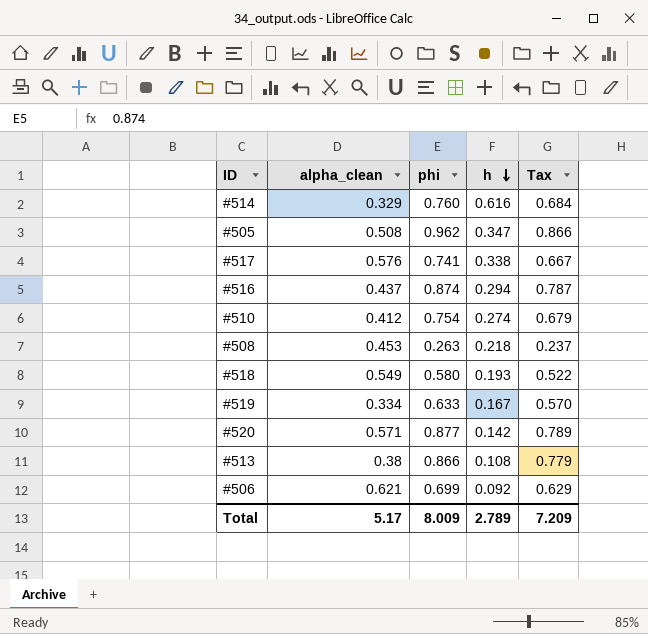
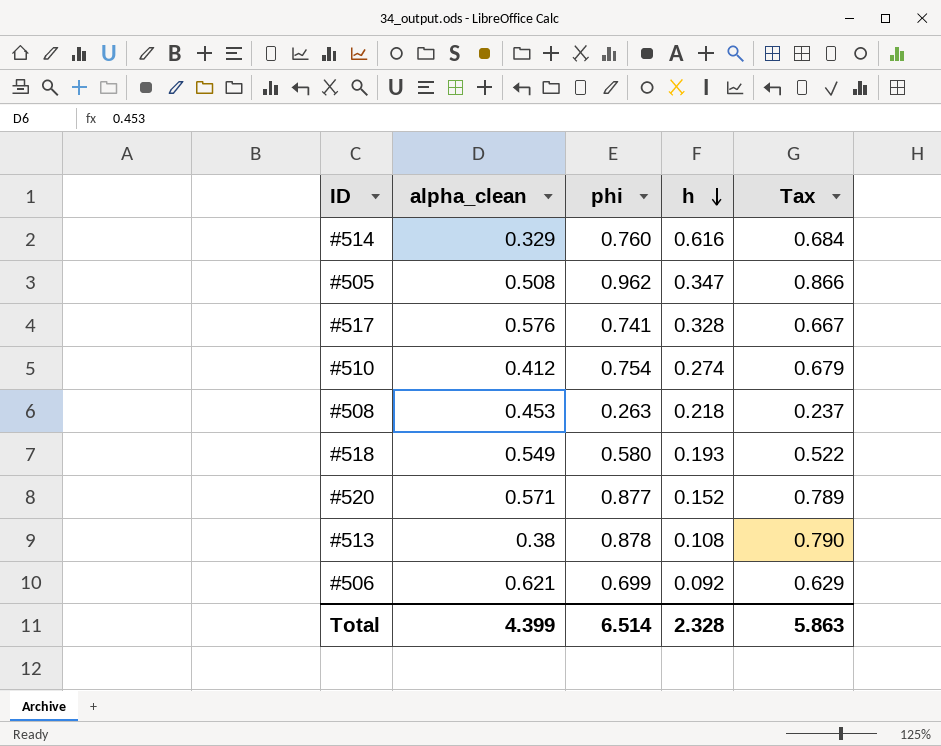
row #516: 0.437 | 0.874 | 0.294 | 0.787 -> none
row #519: 0.334 | 0.633 | 0.167 | 0.570 -> none
#517 | h: 0.338 -> 0.328
#520 | h: 0.142 -> 0.152
#513 | phi: 0.866 -> 0.878
#513 | Tax: 0.779 -> 0.790
Total | alpha_clean: 5.17 -> 4.399
Total | phi: 8.009 -> 6.514
Total | h: 2.789 -> 2.328
Total | Tax: 7.209 -> 5.863

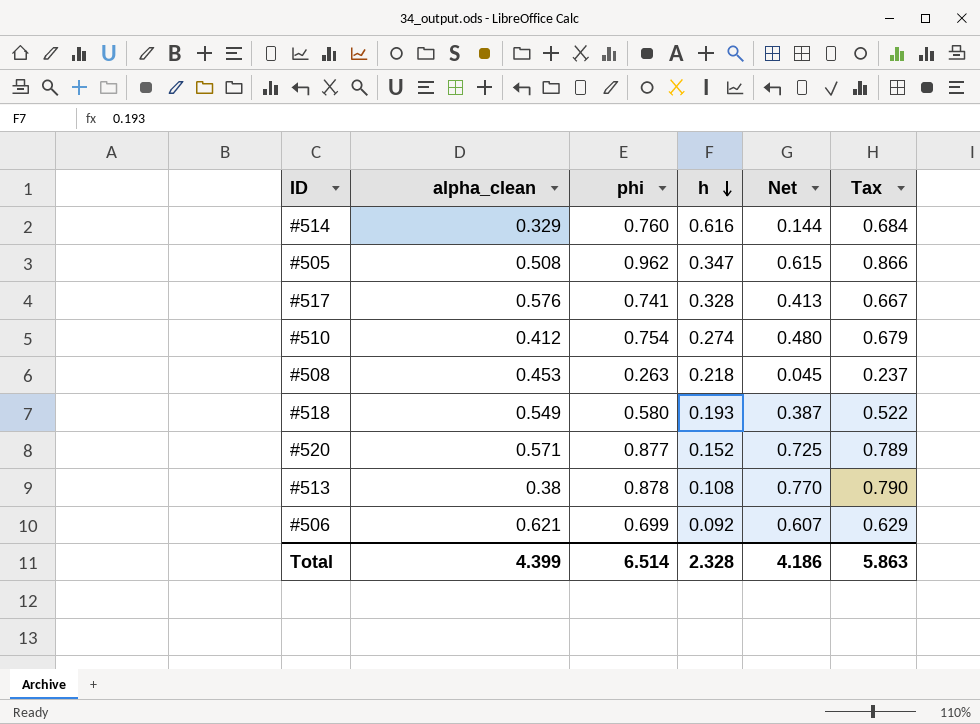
column Net | formula: none -> [phi] - [h]

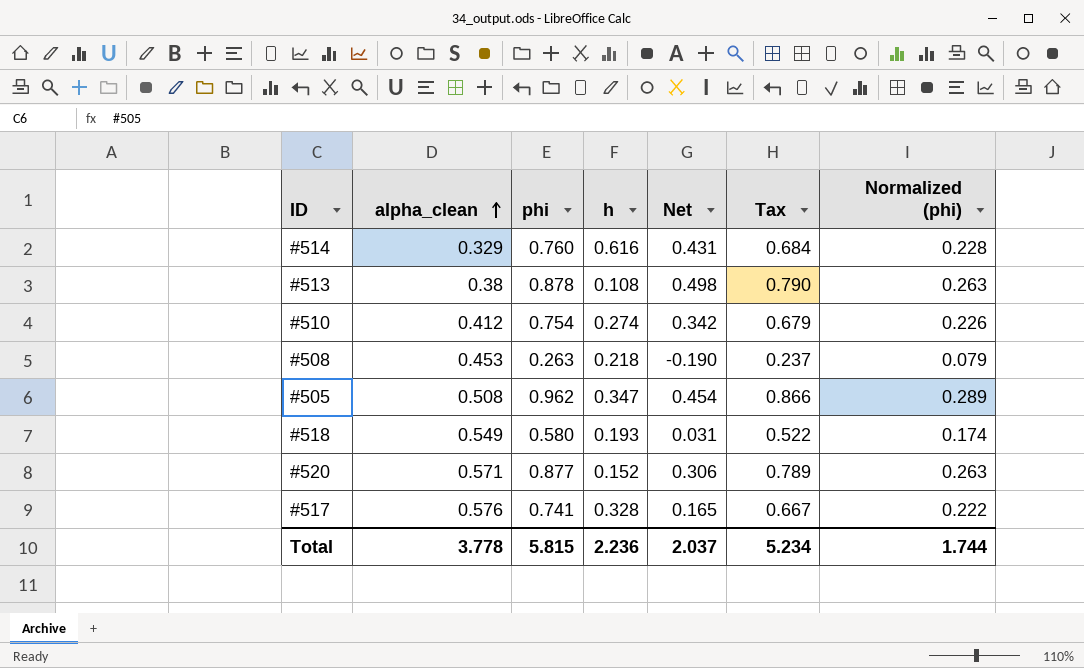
row order: h descending -> alpha_clean ascending
column Net | formula: [phi] - [h] -> [phi] - [alpha_clean]
column Normalized (phi) | formula: none -> [phi] * 0.3
row #506: 0.621 | 0.699 | 0.092 | 0.607 | 0.629 -> none
Total | alpha_clean: 4.399 -> 3.778
Total | phi: 6.514 -> 5.815
Total | h: 2.328 -> 2.236
Total | Net: 4.186 -> 2.037
Total | Tax: 5.863 -> 5.234

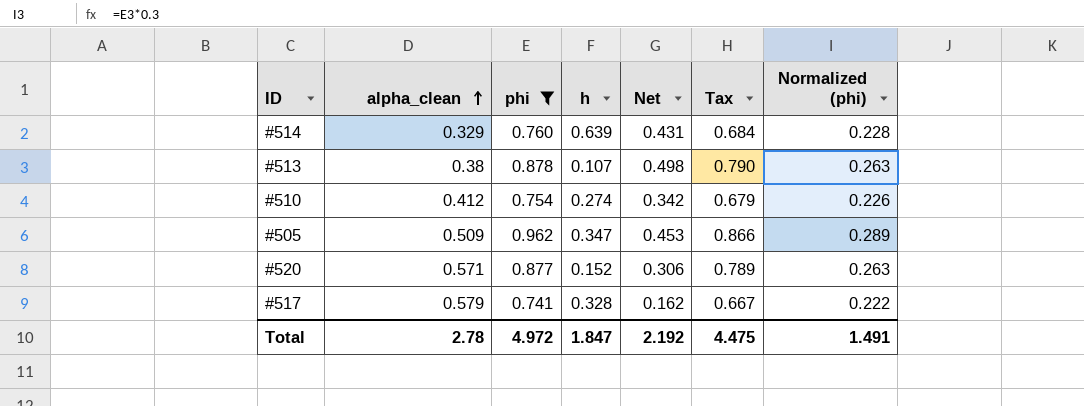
filter: none -> phi >= 0.741
#514 | h: 0.616 -> 0.639
#513 | h: 0.108 -> 0.107
#505 | alpha_clean: 0.508 -> 0.509
#505 | Net: 0.454 -> 0.453
#517 | alpha_clean: 0.576 -> 0.579
#517 | Net: 0.165 -> 0.162
Total | alpha_clean: 3.778 -> 2.78
Total | phi: 5.815 -> 4.972
Total | h: 2.236 -> 1.847
Total | Net: 2.037 -> 2.192
Total | Tax: 5.234 -> 4.475
Total | Normalized (phi): 1.744 -> 1.491

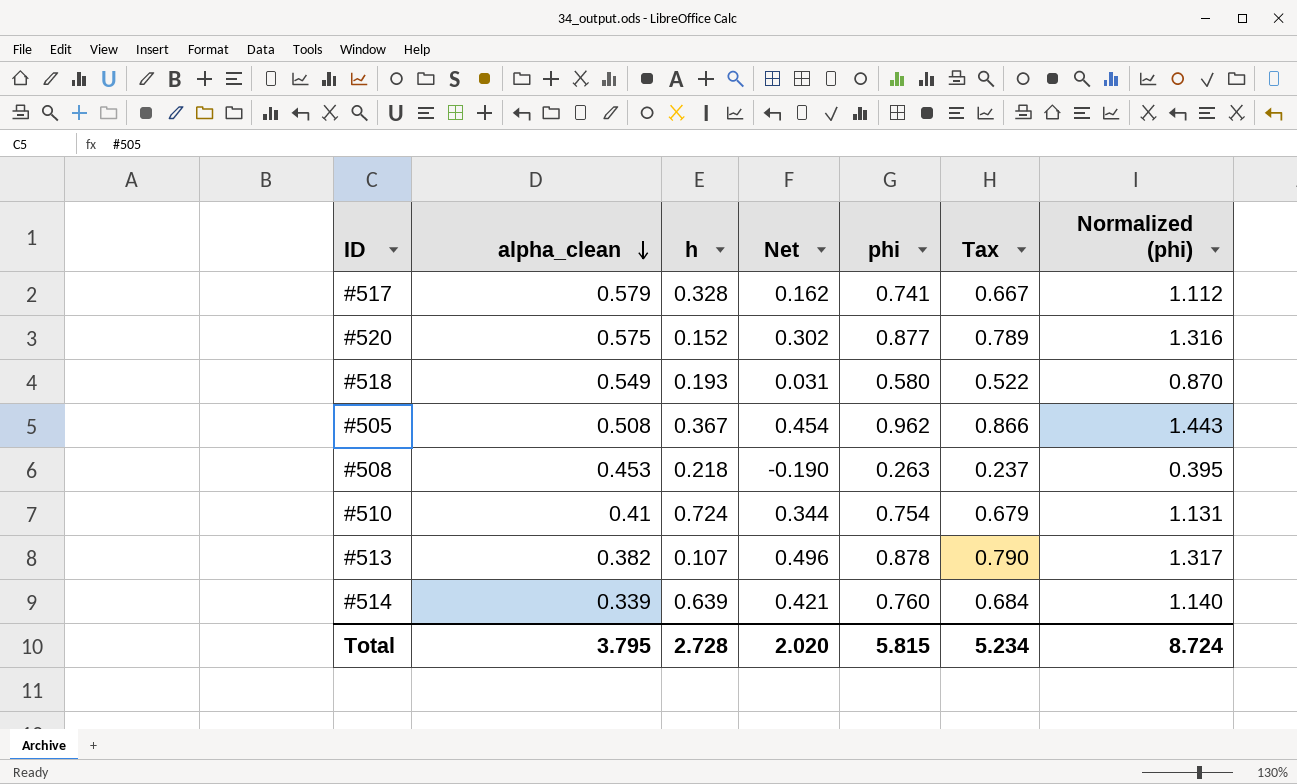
filter: phi >= 0.741 -> none
row order: alpha_clean ascending -> alpha_clean descending
column phi | position: 3 -> 5
column Normalized (phi) | formula: [phi] * 0.3 -> [phi] * 1.5
#520 | alpha_clean: 0.571 -> 0.575
#520 | Net: 0.306 -> 0.302
#505 | alpha_clean: 0.509 -> 0.508
#505 | h: 0.347 -> 0.367
#505 | Net: 0.453 -> 0.454
#510 | alpha_clean: 0.412 -> 0.41
#510 | h: 0.274 -> 0.724
#510 | Net: 0.342 -> 0.344
#513 | alpha_clean: 0.38 -> 0.382
#513 | Net: 0.498 -> 0.496
#514 | alpha_clean: 0.329 -> 0.339
#514 | Net: 0.431 -> 0.421
Total | alpha_clean: 2.78 -> 3.795
Total | h: 1.847 -> 2.728
Total | Net: 2.192 -> 2.020
Total | phi: 4.972 -> 5.815
Total | Tax: 4.475 -> 5.234
Total | Normalized (phi): 1.491 -> 8.724

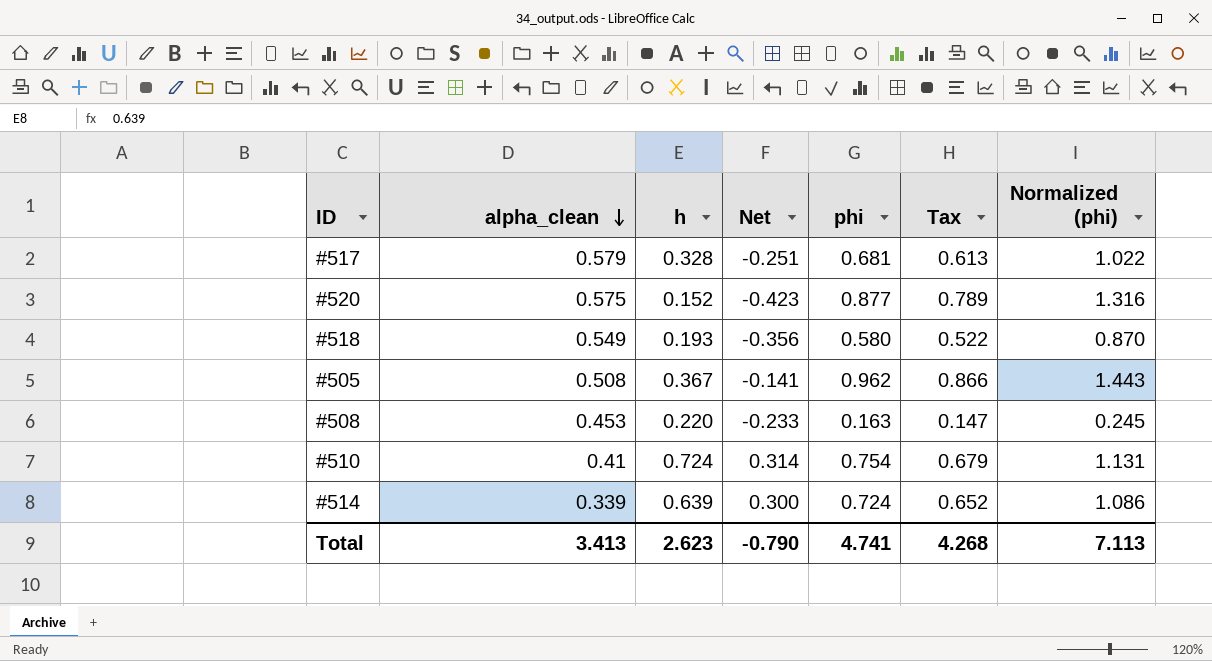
column Net | formula: [phi] - [alpha_clean] -> [h] - [alpha_clean]
row #513: 0.382 | 0.107 | 0.496 | 0.878 | 0.790 | 1.317 -> none
#517 | phi: 0.741 -> 0.681
#517 | Tax: 0.667 -> 0.613
#517 | Normalized (phi): 1.112 -> 1.022
#508 | h: 0.218 -> 0.220
#508 | phi: 0.263 -> 0.163
#508 | Tax: 0.237 -> 0.147
#508 | Normalized (phi): 0.395 -> 0.245
#514 | phi: 0.760 -> 0.724
#514 | Tax: 0.684 -> 0.652
#514 | Normalized (phi): 1.140 -> 1.086
Total | alpha_clean: 3.795 -> 3.413
Total | h: 2.728 -> 2.623
Total | Net: 2.020 -> -0.790
Total | phi: 5.815 -> 4.741
Total | Tax: 5.234 -> 4.268
Total | Normalized (phi): 8.724 -> 7.113

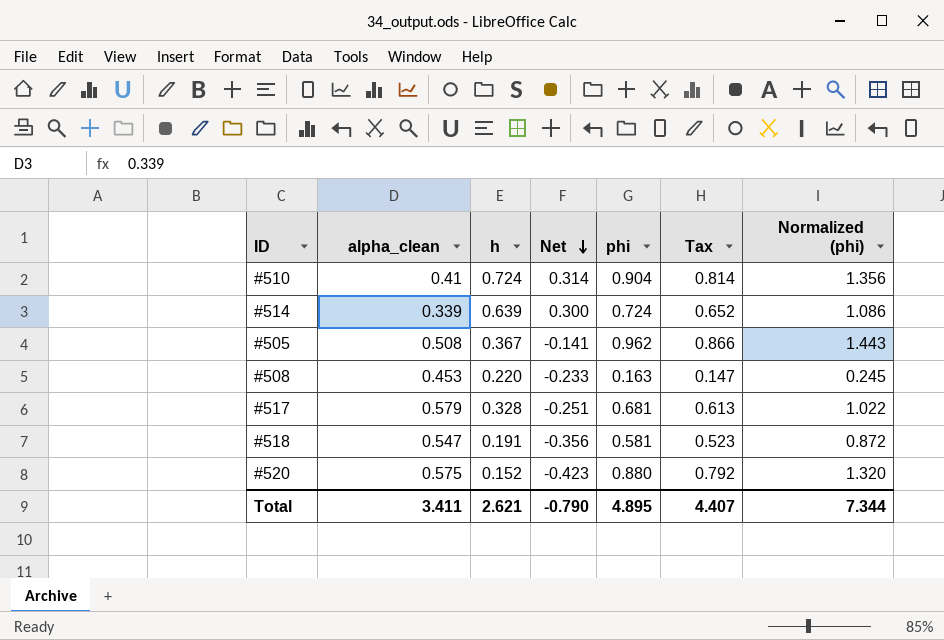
row order: alpha_clean descending -> Net descending
#510 | phi: 0.754 -> 0.904
#510 | Tax: 0.679 -> 0.814
#510 | Normalized (phi): 1.131 -> 1.356
#518 | alpha_clean: 0.549 -> 0.547
#518 | h: 0.193 -> 0.191
#518 | phi: 0.580 -> 0.581
#518 | Tax: 0.522 -> 0.523
#518 | Normalized (phi): 0.870 -> 0.872
#520 | phi: 0.877 -> 0.880
#520 | Tax: 0.789 -> 0.792
#520 | Normalized (phi): 1.316 -> 1.320
Total | alpha_clean: 3.413 -> 3.411
Total | h: 2.623 -> 2.621
Total | phi: 4.741 -> 4.895
Total | Tax: 4.268 -> 4.407
Total | Normalized (phi): 7.113 -> 7.344

